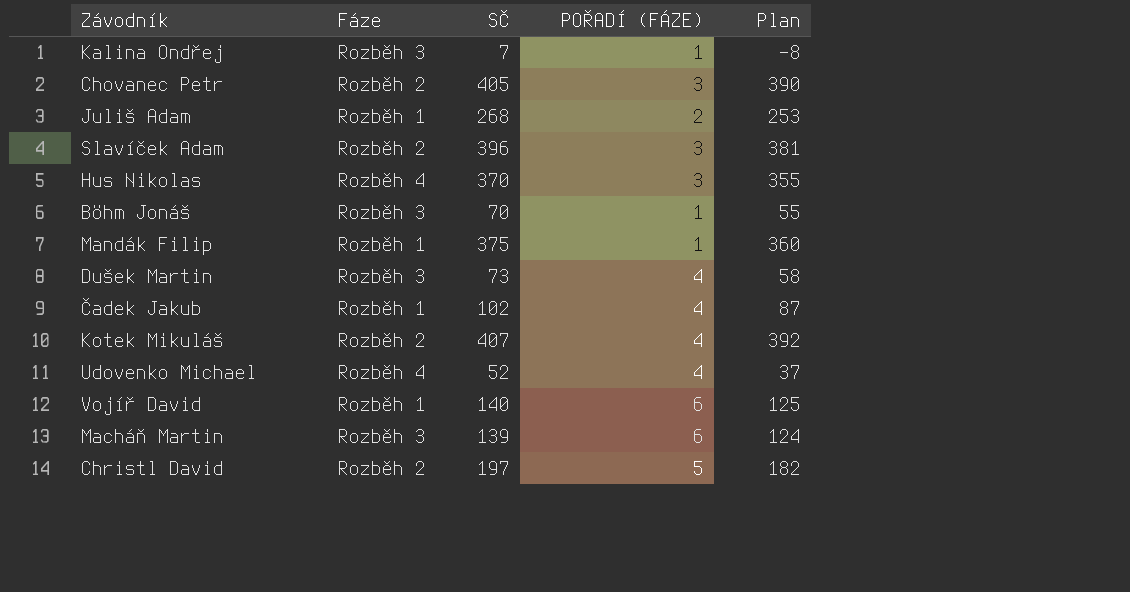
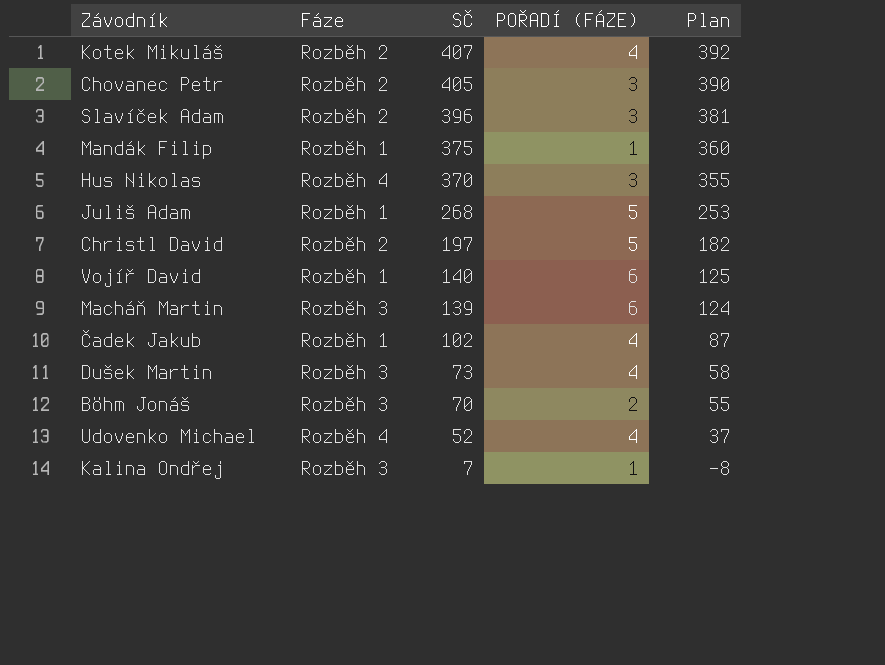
row order: none -> SČ descending
Juliš Adam | POŘADÍ (FÁZE): 2 -> 5
Böhm Jonáš | POŘADÍ (FÁZE): 1 -> 2

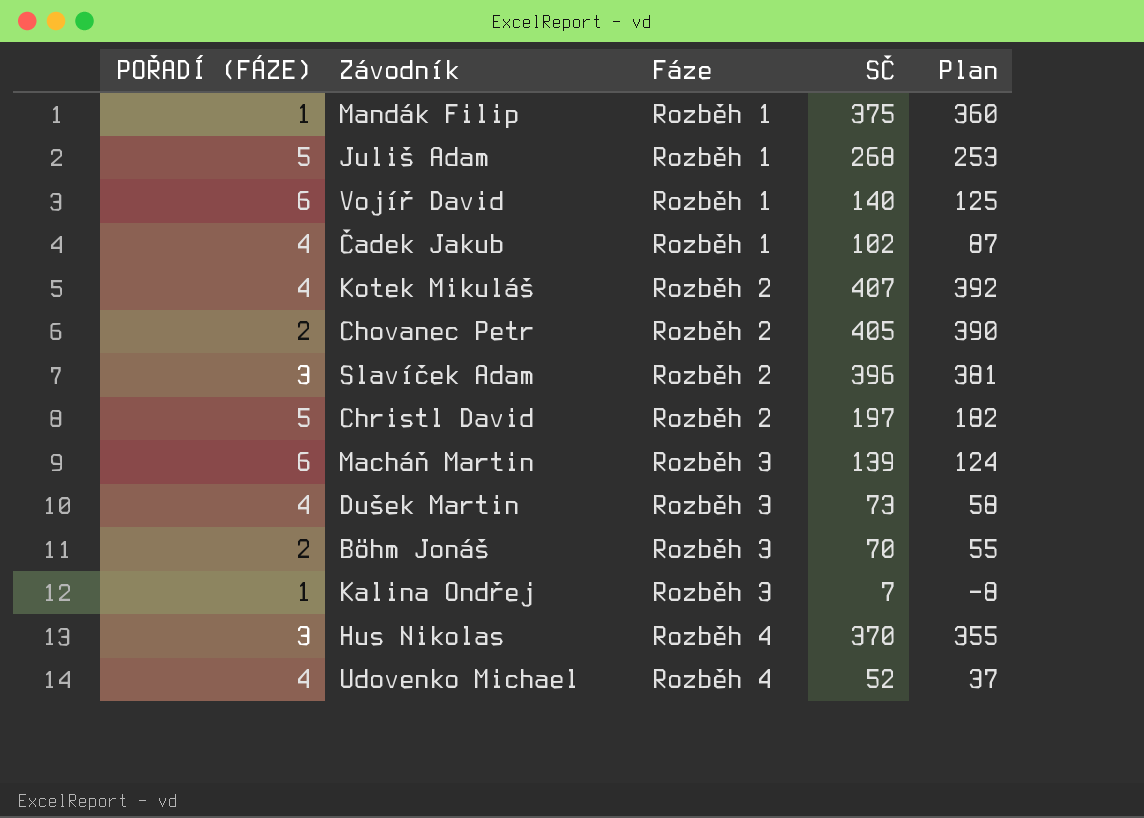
row order: SČ descending -> Fáze ascending
column POŘADÍ (FÁZE) | position: 4 -> 1
Chovanec Petr | POŘADÍ (FÁZE): 3 -> 2

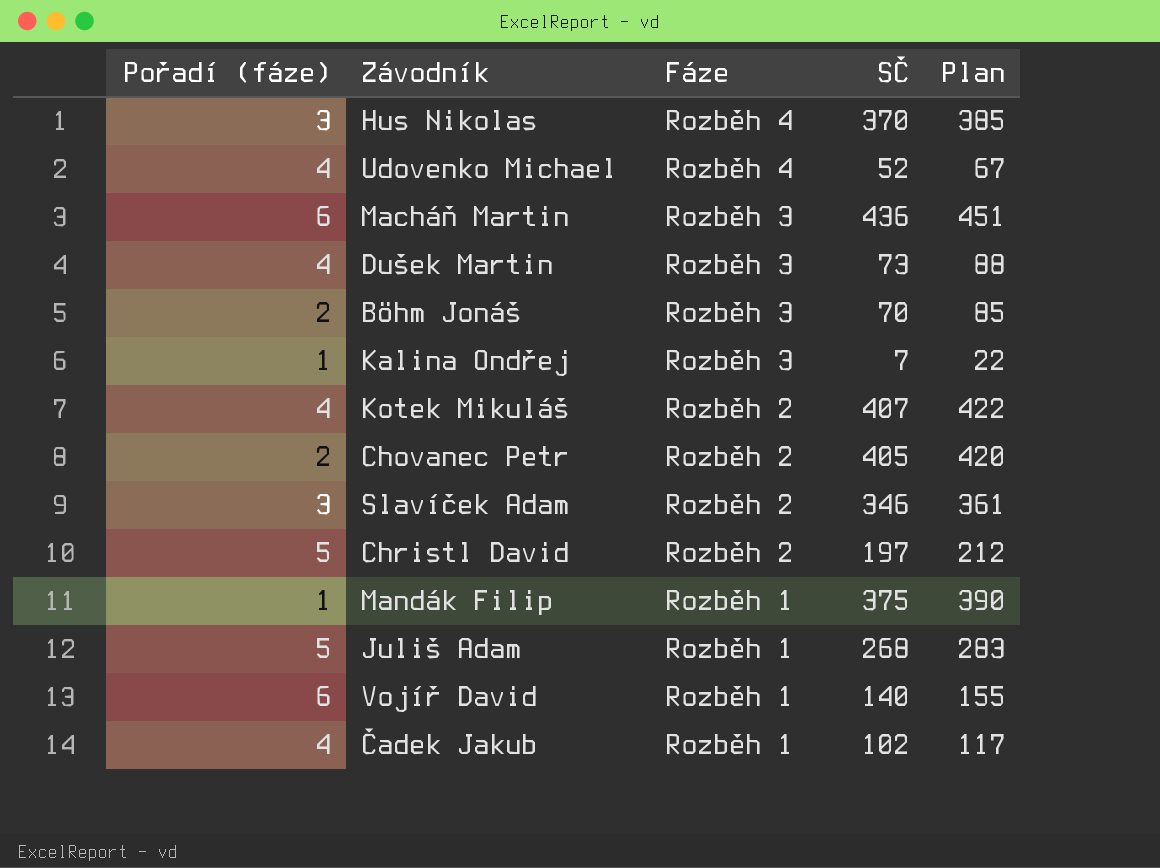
row order: Fáze ascending -> Fáze descending
column name: POŘADÍ (FÁZE) -> Pořadí (fáze)
column Plan | formula: [SČ] - 15 -> [SČ] + 15
Macháň Martin | SČ: 139 -> 436
Slavíček Adam | SČ: 396 -> 346

